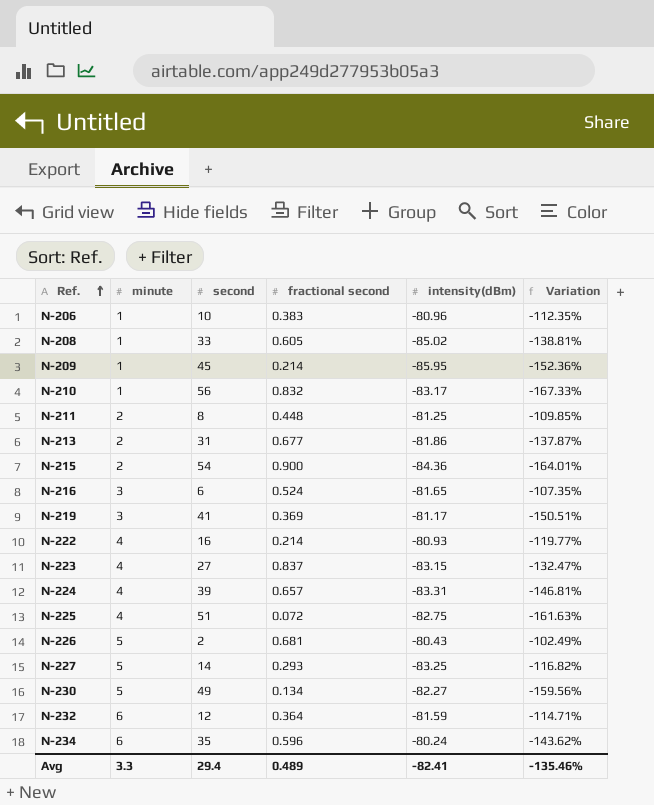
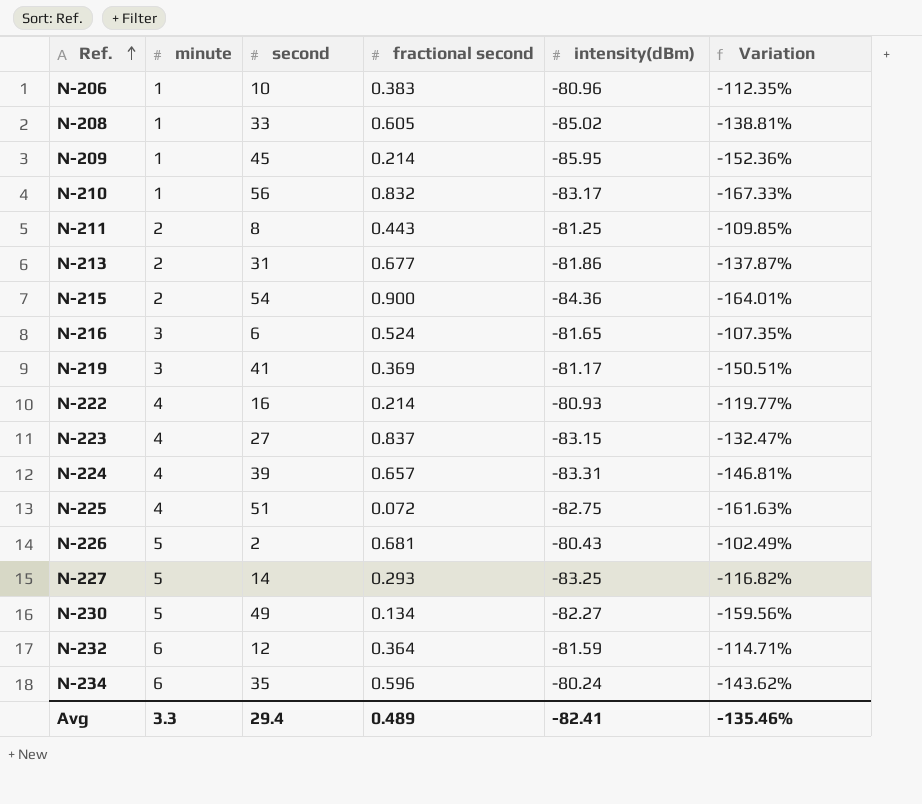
N-211 | fractional second: 0.448 -> 0.443

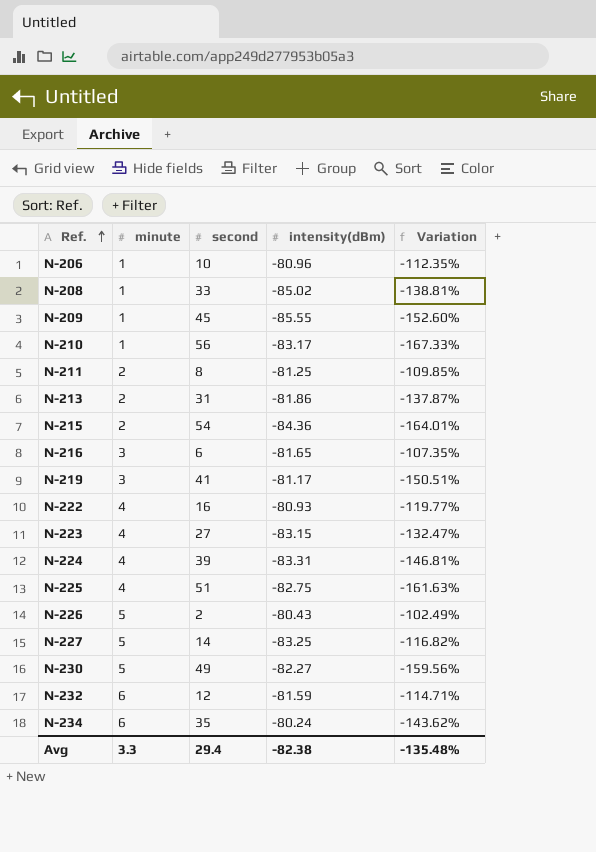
column fractional second | position: 4 -> none
N-209 | intensity(dBm): -85.95 -> -85.55
N-209 | Variation: -152.36% -> -152.60%
Avg | intensity(dBm): -82.41 -> -82.38
Avg | Variation: -135.46% -> -135.48%

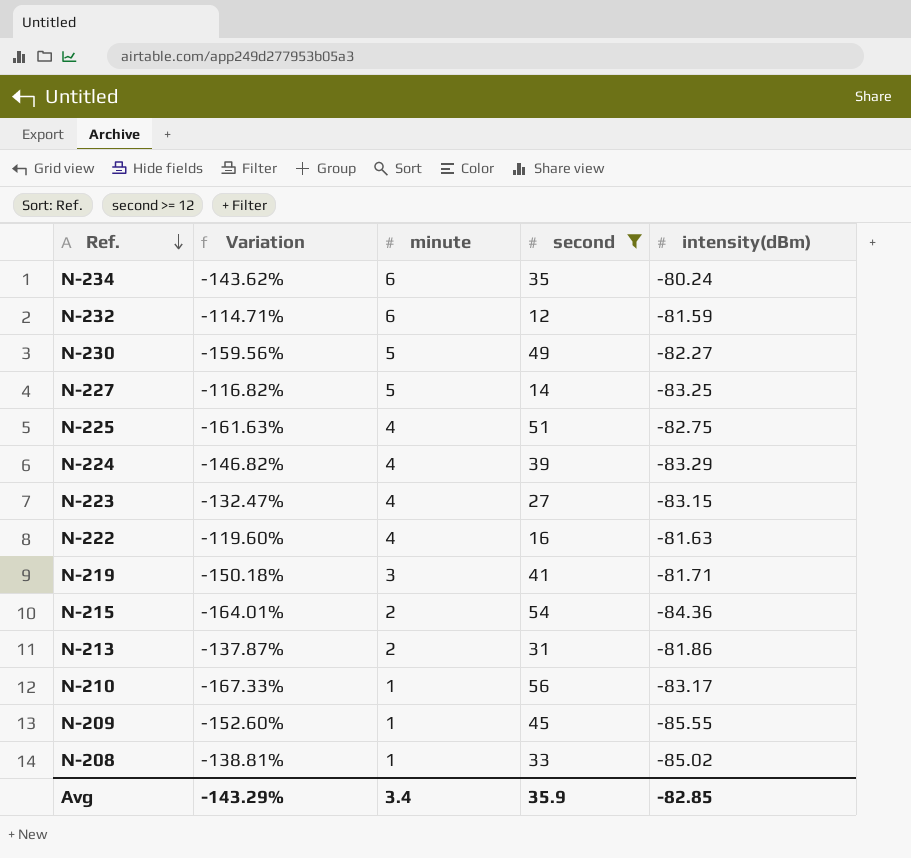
filter: none -> second >= 12
row order: Ref. ascending -> Ref. descending
column Variation | position: 5 -> 2
N-224 | Variation: -146.81% -> -146.82%
N-224 | intensity(dBm): -83.31 -> -83.29
N-222 | Variation: -119.77% -> -119.60%
N-222 | intensity(dBm): -80.93 -> -81.63
N-219 | Variation: -150.51% -> -150.18%
N-219 | intensity(dBm): -81.17 -> -81.71
Avg | Variation: -135.48% -> -143.29%
Avg | minute: 3.3 -> 3.4
Avg | second: 29.4 -> 35.9
Avg | intensity(dBm): -82.38 -> -82.85

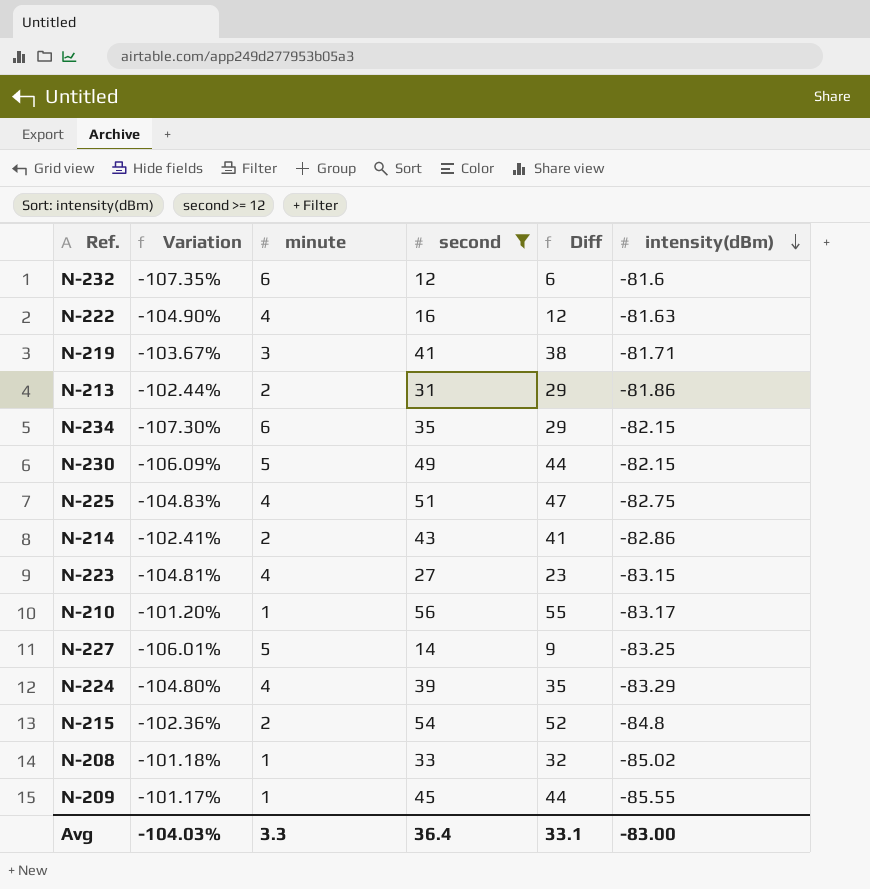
row order: Ref. descending -> intensity(dBm) descending
column Variation | formula: ([second] - [intensity(dBm)]) / [intensity(dBm)] -> ([minute] - [intensity(dBm)]) / [intensity(dBm)]
column Diff | formula: none -> [second] - [minute]
N-232 | intensity(dBm): -81.59 -> -81.6
N-234 | intensity(dBm): -80.24 -> -82.15
N-230 | intensity(dBm): -82.27 -> -82.15
row N-214: none -> -102.41% | 2 | 43 | 41 | -82.86
N-215 | intensity(dBm): -84.36 -> -84.8
Avg | Variation: -143.29% -> -104.03%
Avg | minute: 3.4 -> 3.3
Avg | second: 35.9 -> 36.4
Avg | intensity(dBm): -82.85 -> -83.00

